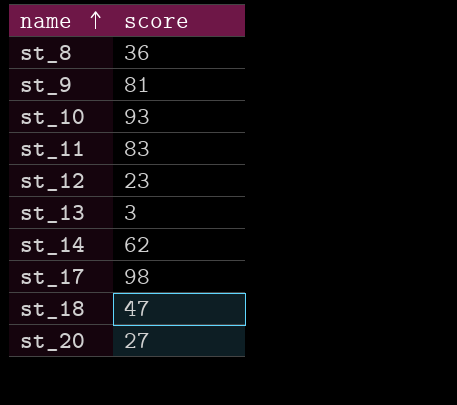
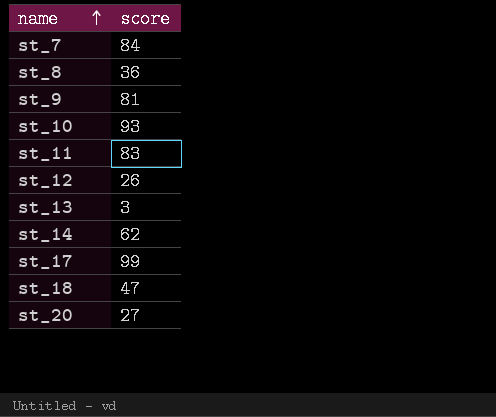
row st_7: none -> 84
st_12 | score: 23 -> 26
st_17 | score: 98 -> 99

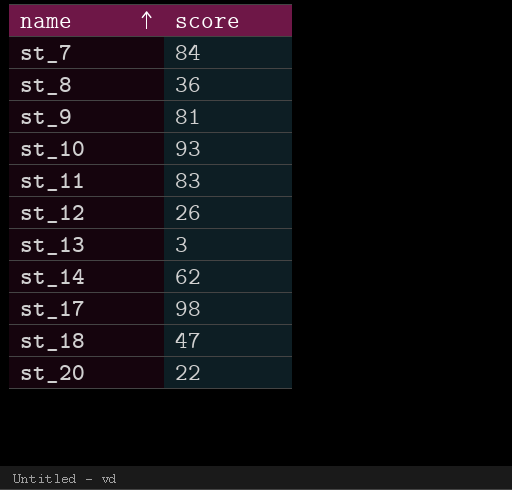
st_17 | score: 99 -> 98
st_20 | score: 27 -> 22

